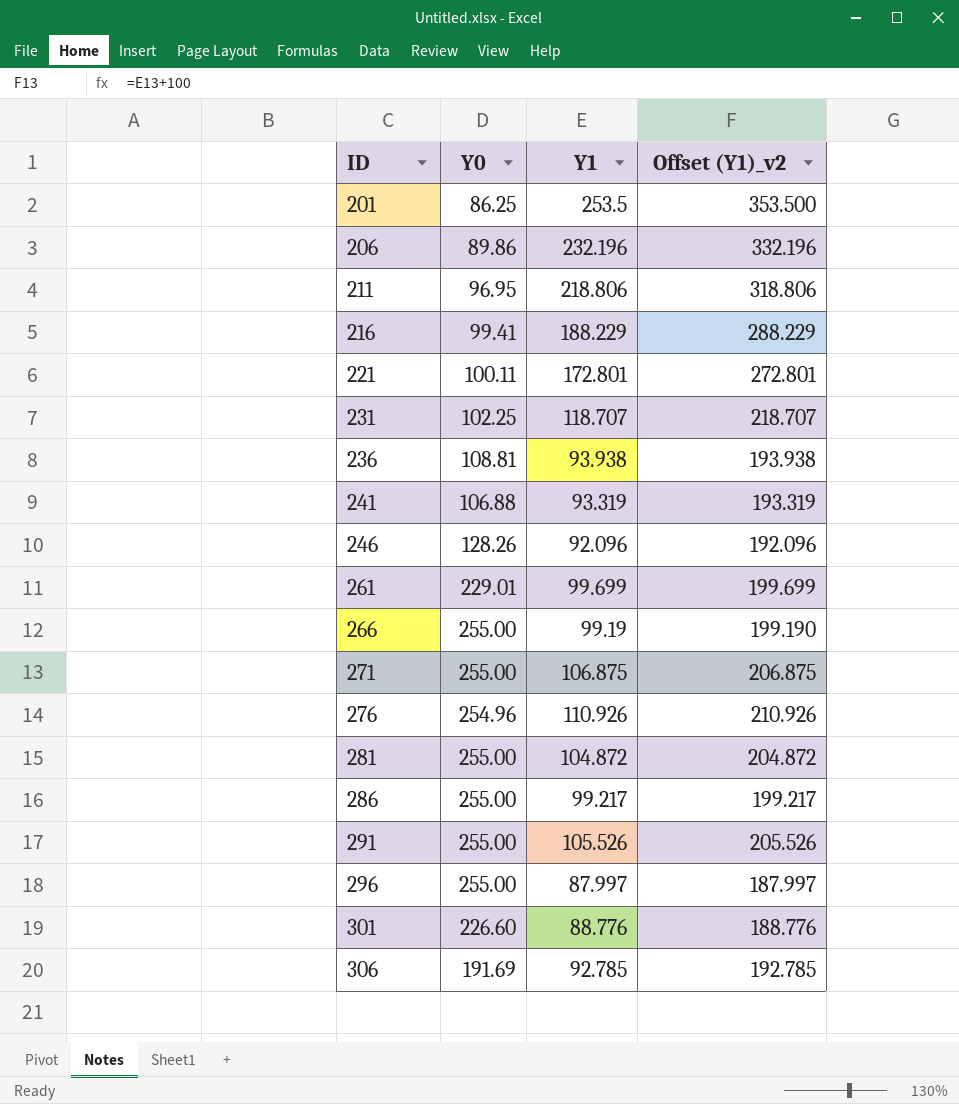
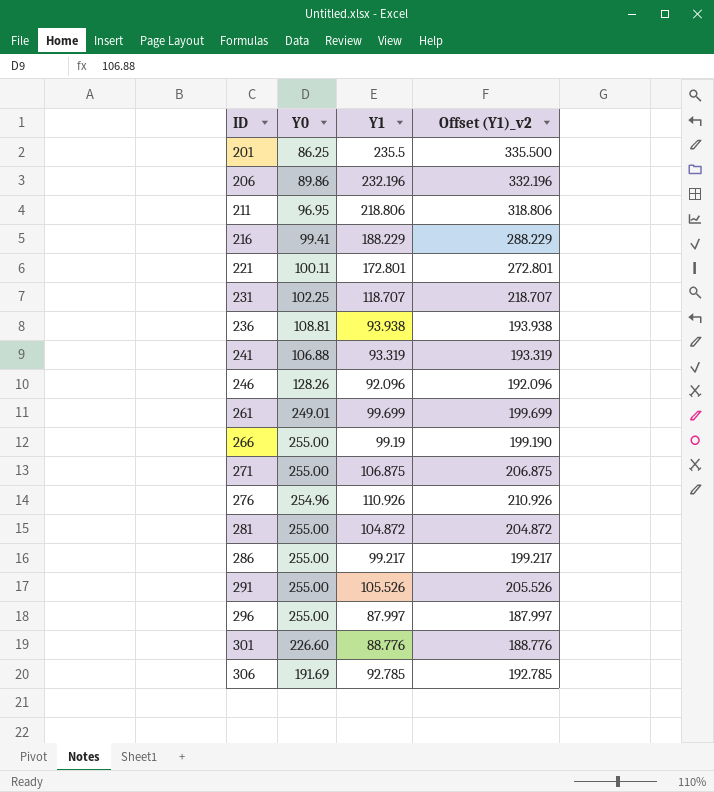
201 | Y1: 253.5 -> 235.5
201 | Offset (Y1)_v2: 353.500 -> 335.500
261 | Y0: 229.01 -> 249.01

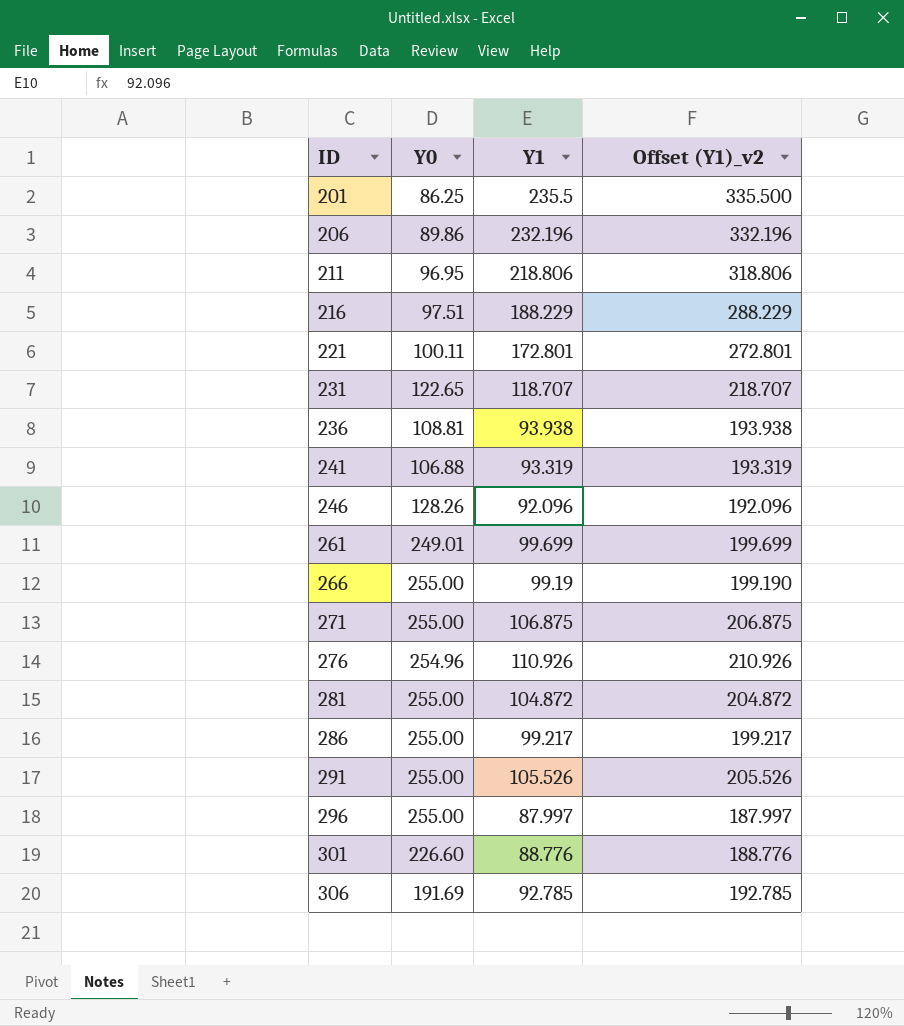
216 | Y0: 99.41 -> 97.51
231 | Y0: 102.25 -> 122.65

